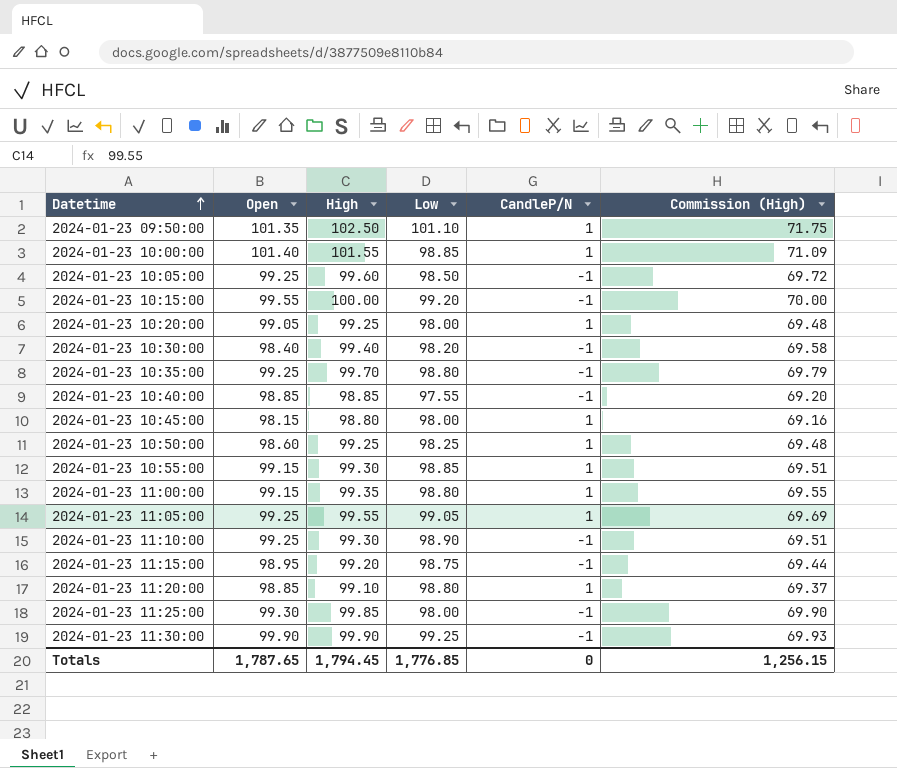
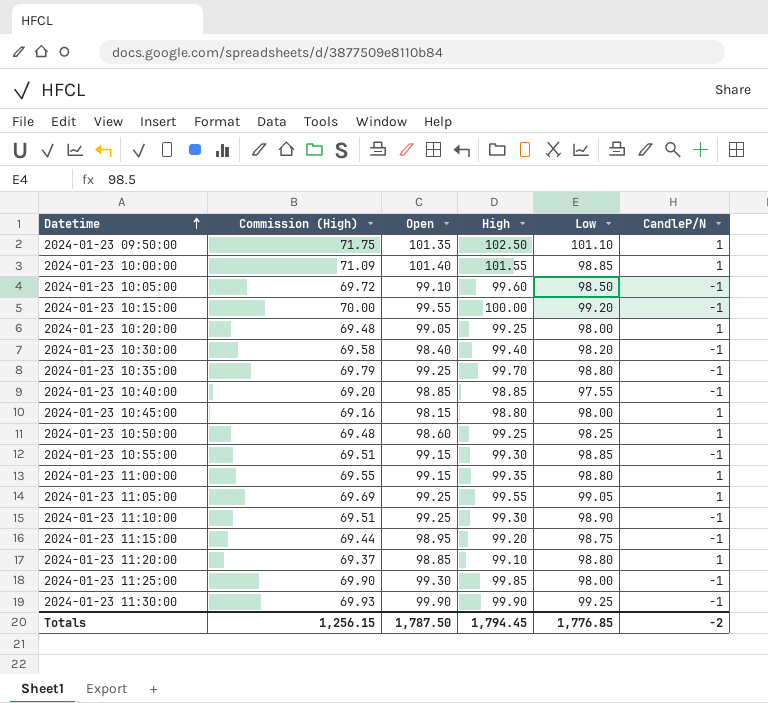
column Commission (High) | position: 6 -> 2
2024-01-23 10:05:00 | Open: 99.25 -> 99.10
2024-01-23 10:55:00 | CandleP/N: 1 -> -1
Totals | Open: 1,787.65 -> 1,787.50
Totals | CandleP/N: 0 -> -2

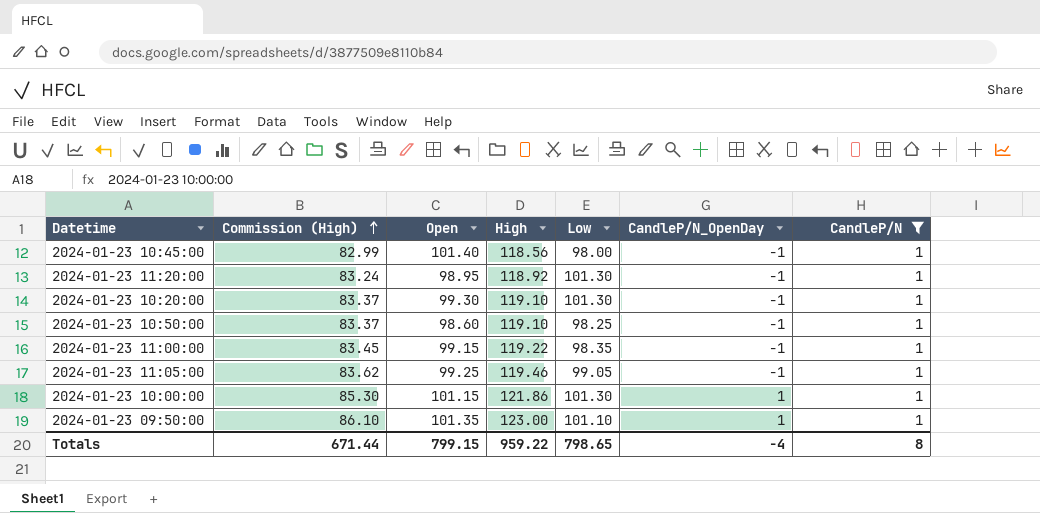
filter: none -> CandleP/N = 1
row order: Datetime ascending -> Commission (High) ascending
column CandleP/N_OpenDay | position: none -> 6
2024-01-23 10:45:00 | Commission (High): 69.16 -> 82.99
2024-01-23 10:45:00 | Open: 98.15 -> 101.40
2024-01-23 10:45:00 | High: 98.80 -> 118.56
2024-01-23 11:20:00 | Commission (High): 69.37 -> 83.24
2024-01-23 11:20:00 | Open: 98.85 -> 98.95
2024-01-23 11:20:00 | High: 99.10 -> 118.92
2024-01-23 11:20:00 | Low: 98.80 -> 101.30
2024-01-23 10:20:00 | Commission (High): 69.48 -> 83.37
2024-01-23 10:20:00 | Open: 99.05 -> 99.30
2024-01-23 10:20:00 | High: 99.25 -> 119.10
2024-01-23 10:20:00 | Low: 98.00 -> 101.30
2024-01-23 10:50:00 | Commission (High): 69.48 -> 83.37
2024-01-23 10:50:00 | High: 99.25 -> 119.10
2024-01-23 11:00:00 | Commission (High): 69.55 -> 83.45
2024-01-23 11:00:00 | High: 99.35 -> 119.22
2024-01-23 11:00:00 | Low: 98.80 -> 98.35
2024-01-23 11:05:00 | Commission (High): 69.69 -> 83.62
2024-01-23 11:05:00 | High: 99.55 -> 119.46
2024-01-23 10:00:00 | Commission (High): 71.09 -> 85.30
2024-01-23 10:00:00 | Open: 101.40 -> 101.15
2024-01-23 10:00:00 | High: 101.55 -> 121.86
2024-01-23 10:00:00 | Low: 98.85 -> 101.30
2024-01-23 09:50:00 | Commission (High): 71.75 -> 86.10
2024-01-23 09:50:00 | High: 102.50 -> 123.00
Totals | Commission (High): 1,256.15 -> 671.44
Totals | Open: 1,787.50 -> 799.15
Totals | High: 1,794.45 -> 959.22
Totals | Low: 1,776.85 -> 798.65
Totals | CandleP/N: -2 -> 8

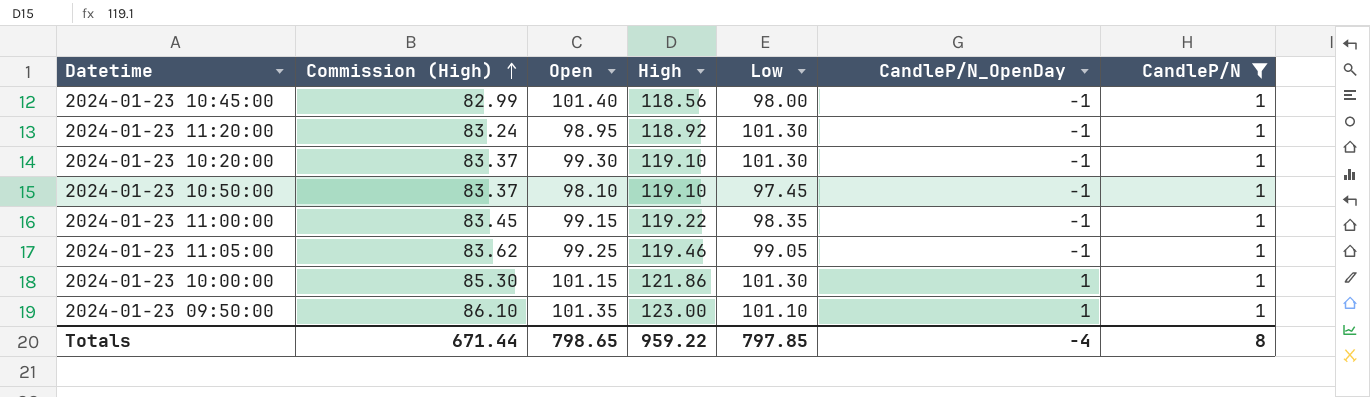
2024-01-23 10:50:00 | Open: 98.60 -> 98.10
2024-01-23 10:50:00 | Low: 98.25 -> 97.45
Totals | Open: 799.15 -> 798.65
Totals | Low: 798.65 -> 797.85

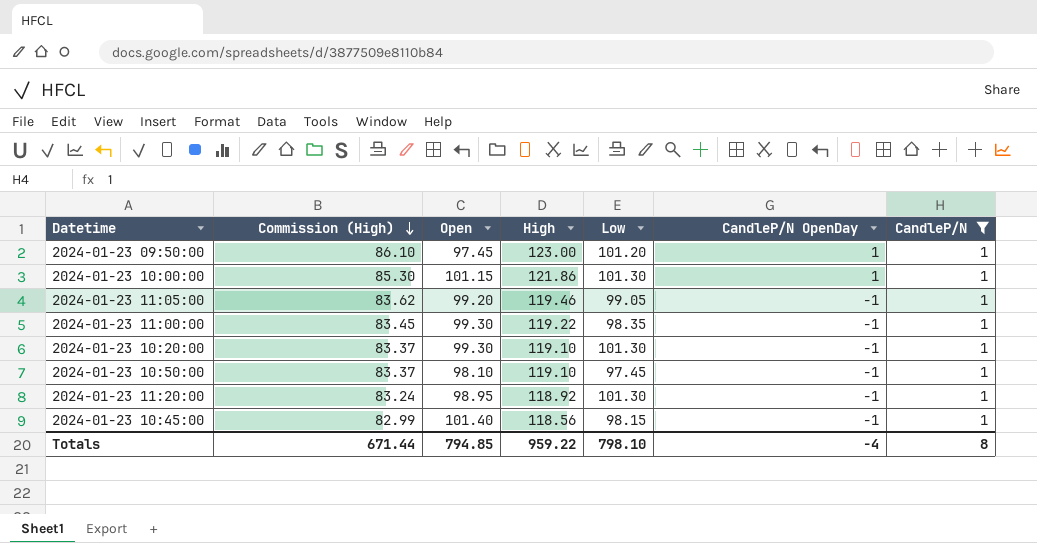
row order: Commission (High) ascending -> Commission (High) descending
column name: CandleP/N_OpenDay -> CandleP/N OpenDay
2024-01-23 09:50:00 | Open: 101.35 -> 97.45
2024-01-23 09:50:00 | Low: 101.10 -> 101.20
2024-01-23 11:05:00 | Open: 99.25 -> 99.20
2024-01-23 11:00:00 | Open: 99.15 -> 99.30
2024-01-23 10:45:00 | Low: 98.00 -> 98.15
Totals | Open: 798.65 -> 794.85
Totals | Low: 797.85 -> 798.10

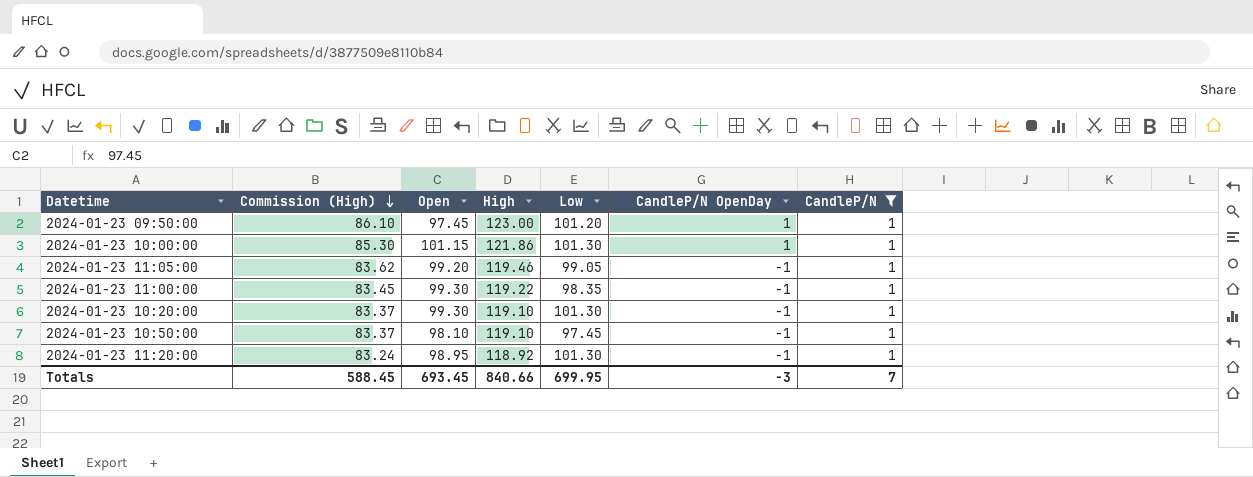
row 2024-01-23 10:45:00: 82.99 | 101.40 | 118.56 | 98.15 | -1 | 1 -> none
Totals | Commission (High): 671.44 -> 588.45
Totals | Open: 794.85 -> 693.45
Totals | High: 959.22 -> 840.66
Totals | Low: 798.10 -> 699.95
Totals | CandleP/N OpenDay: -4 -> -3
Totals | CandleP/N: 8 -> 7

